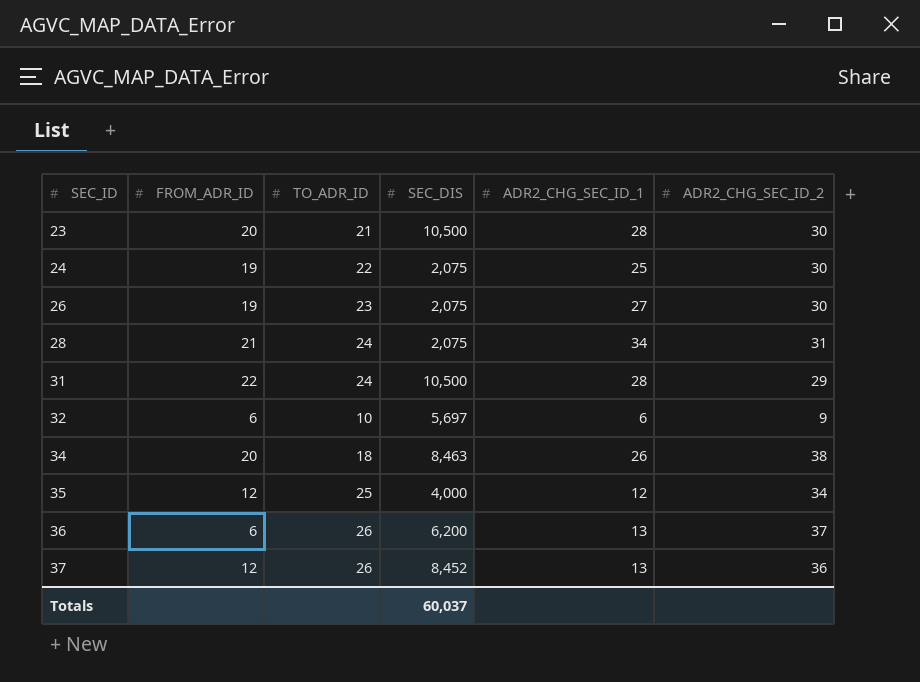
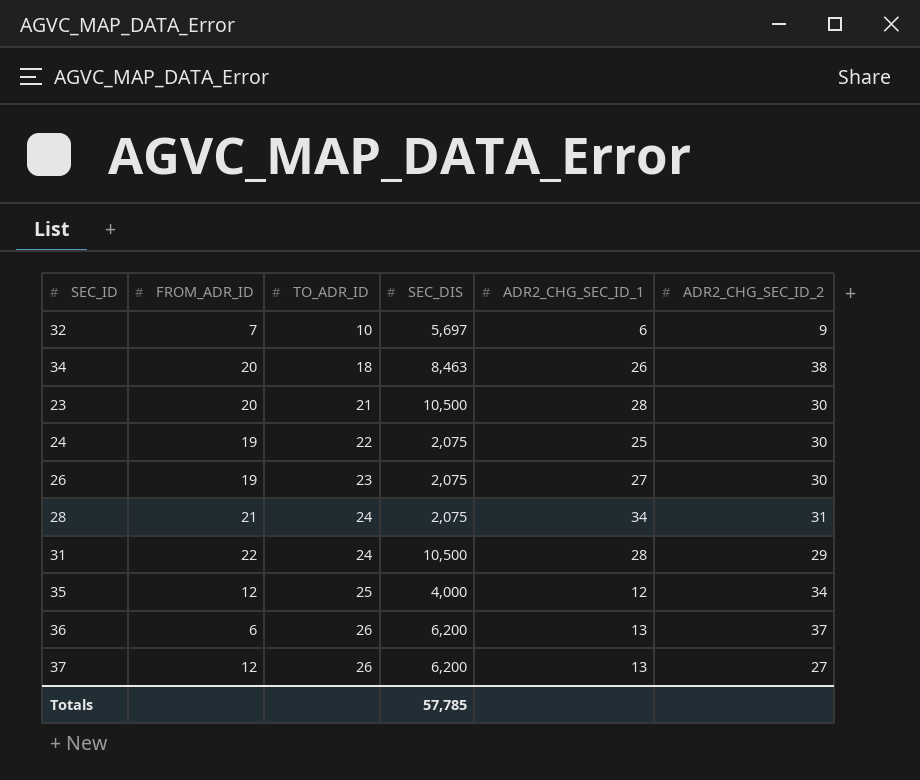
row order: SEC_ID ascending -> TO_ADR_ID ascending
32 | FROM_ADR_ID: 6 -> 7
37 | SEC_DIS: 8,452 -> 6,200
37 | ADR2_CHG_SEC_ID_2: 36 -> 27
Totals | SEC_DIS: 60,037 -> 57,785

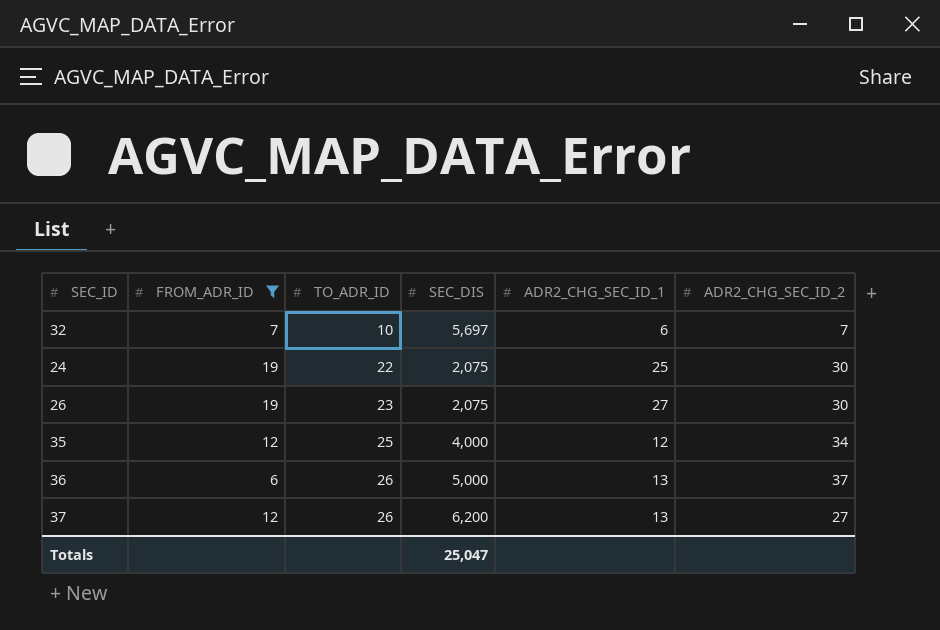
filter: none -> FROM_ADR_ID <= 19
32 | ADR2_CHG_SEC_ID_2: 9 -> 7
36 | SEC_DIS: 6,200 -> 5,000
Totals | SEC_DIS: 57,785 -> 25,047

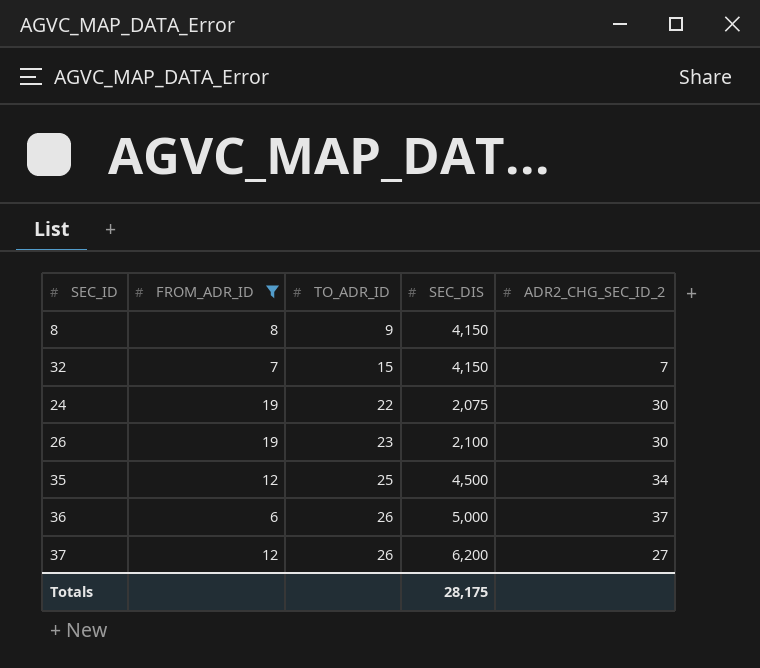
column ADR2_CHG_SEC_ID_1 | position: 5 -> none
row 8: none -> 8 | 9 | 4,150 | none
32 | TO_ADR_ID: 10 -> 15
32 | SEC_DIS: 5,697 -> 4,150
26 | SEC_DIS: 2,075 -> 2,100
35 | SEC_DIS: 4,000 -> 4,500
Totals | SEC_DIS: 25,047 -> 28,175

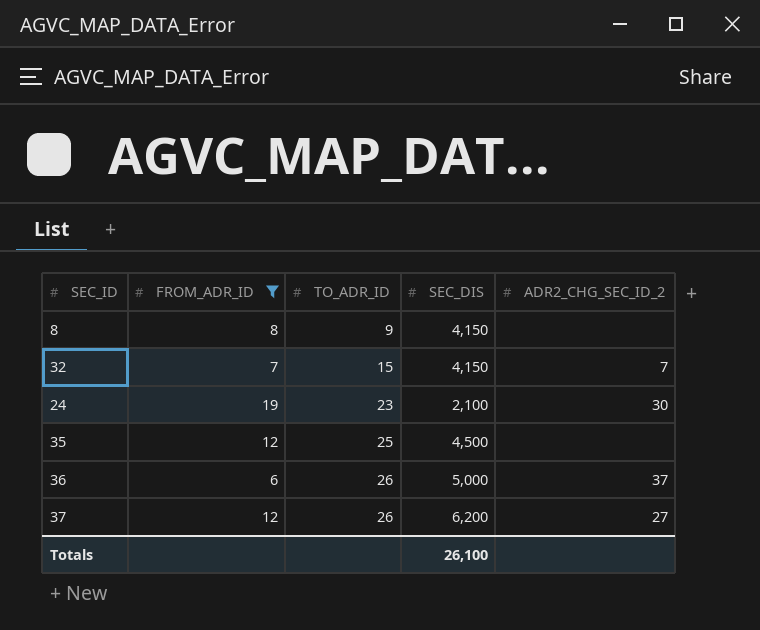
row 26: 19 | 23 | 2,100 | 30 -> none
24 | TO_ADR_ID: 22 -> 23
24 | SEC_DIS: 2,075 -> 2,100
35 | ADR2_CHG_SEC_ID_2: 34 -> none
Totals | SEC_DIS: 28,175 -> 26,100

